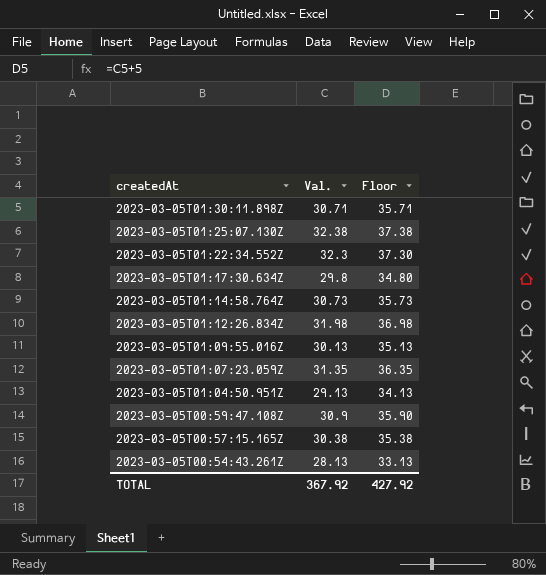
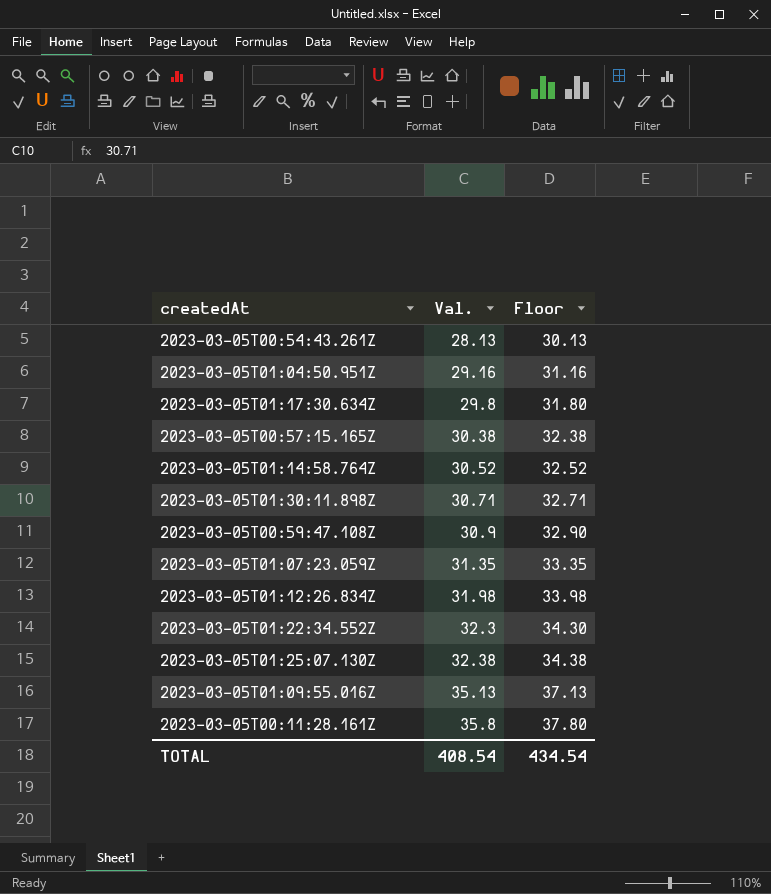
row order: createdAt descending -> Val. ascending
column Floor | formula: [Val.] + 5 -> [Val.] + 2
2023-03-05T01:04:50.951Z | Val.: 29.13 -> 29.16
2023-03-05T01:14:58.764Z | Val.: 30.73 -> 30.52
2023-03-05T01:09:55.016Z | Val.: 30.13 -> 35.13
row 2023-03-05T00:11:28.161Z: none -> 35.8 | 37.80
TOTAL | Val.: 367.92 -> 408.54
TOTAL | Floor: 427.92 -> 434.54

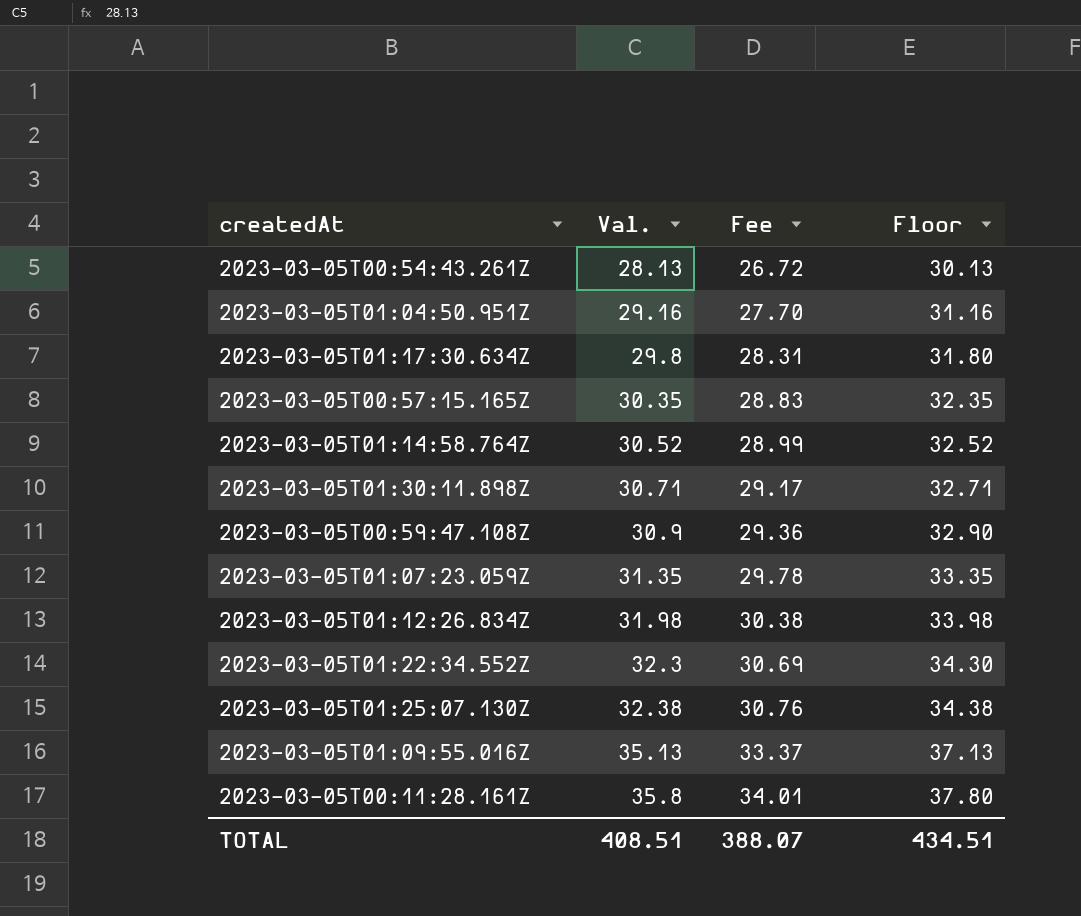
column Fee | formula: none -> [Val.] * 0.95
2023-03-05T00:57:15.165Z | Val.: 30.38 -> 30.35
2023-03-05T00:57:15.165Z | Floor: 32.38 -> 32.35
TOTAL | Val.: 408.54 -> 408.51
TOTAL | Floor: 434.54 -> 434.51

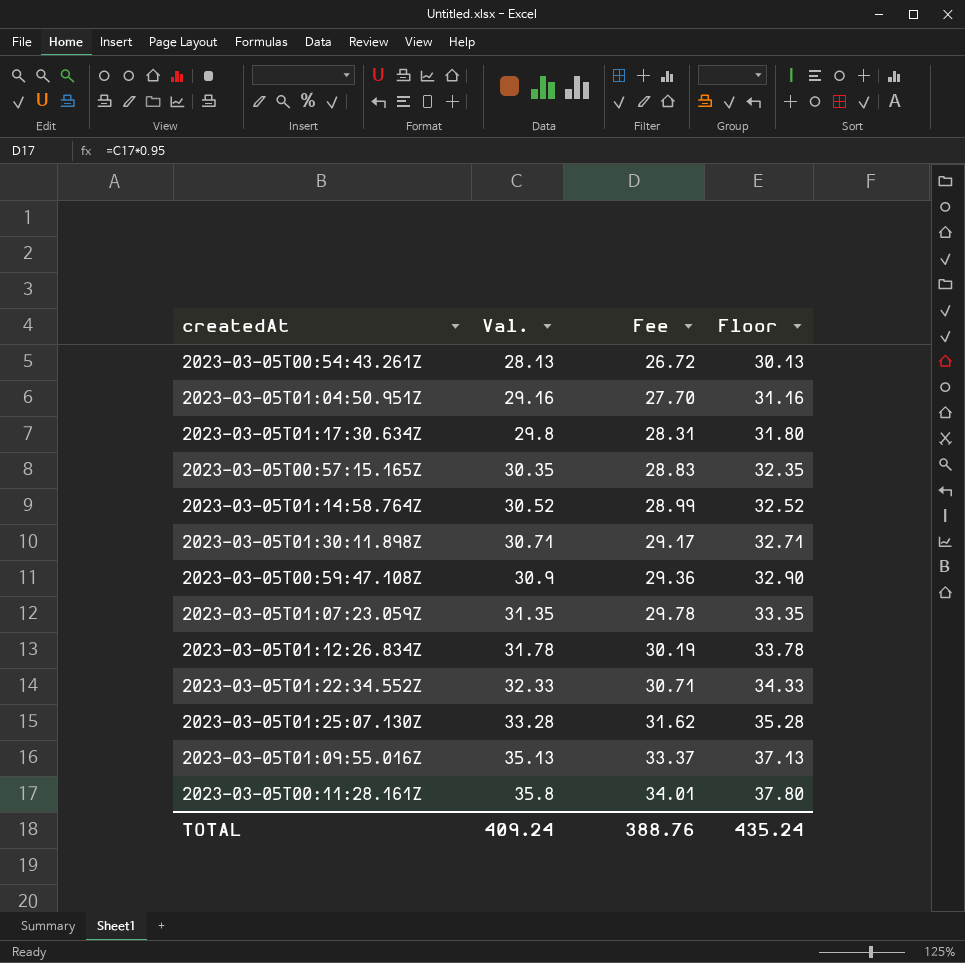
2023-03-05T01:12:26.834Z | Val.: 31.98 -> 31.78
2023-03-05T01:12:26.834Z | Fee: 30.38 -> 30.19
2023-03-05T01:12:26.834Z | Floor: 33.98 -> 33.78
2023-03-05T01:22:34.552Z | Val.: 32.3 -> 32.33
2023-03-05T01:22:34.552Z | Fee: 30.69 -> 30.71
2023-03-05T01:22:34.552Z | Floor: 34.30 -> 34.33
2023-03-05T01:25:07.130Z | Val.: 32.38 -> 33.28
2023-03-05T01:25:07.130Z | Fee: 30.76 -> 31.62
2023-03-05T01:25:07.130Z | Floor: 34.38 -> 35.28
TOTAL | Val.: 408.51 -> 409.24
TOTAL | Fee: 388.07 -> 388.76
TOTAL | Floor: 434.51 -> 435.24

